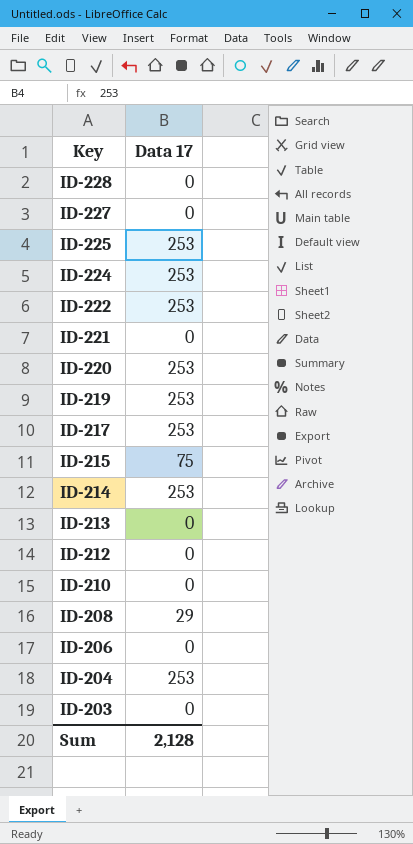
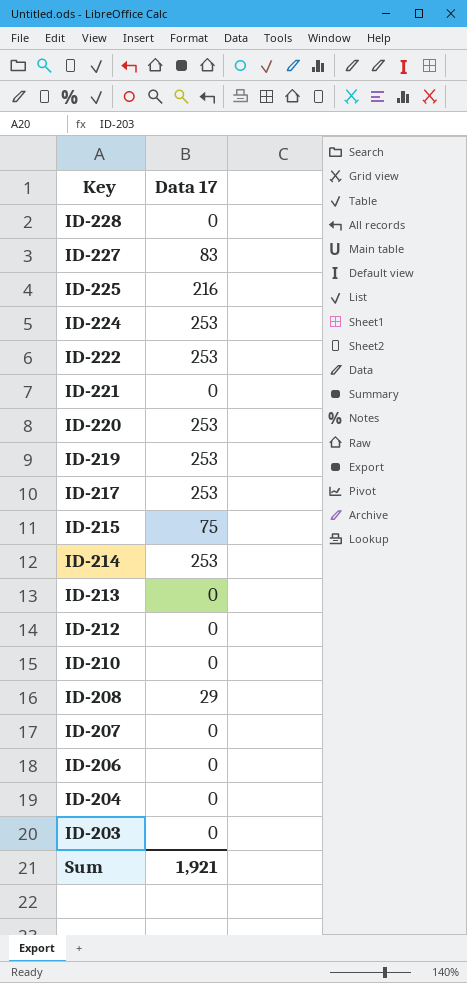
ID-227 | Data 17: 0 -> 83
ID-225 | Data 17: 253 -> 216
row ID-207: none -> 0
ID-204 | Data 17: 253 -> 0
Sum | Data 17: 2,128 -> 1,921

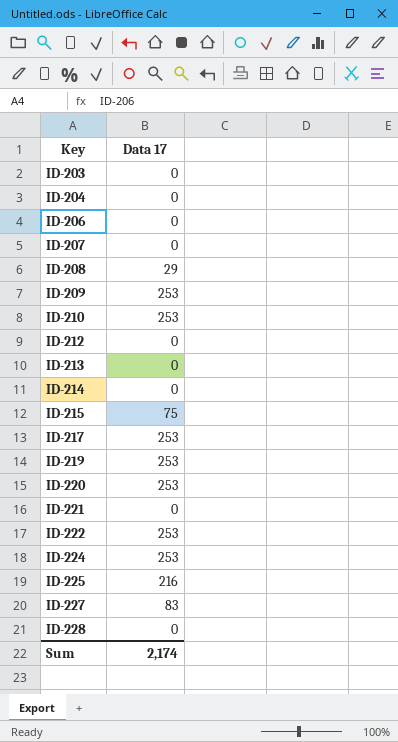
row order: Key descending -> Key ascending
row ID-209: none -> 253
ID-210 | Data 17: 0 -> 253
ID-214 | Data 17: 253 -> 0
Sum | Data 17: 1,921 -> 2,174

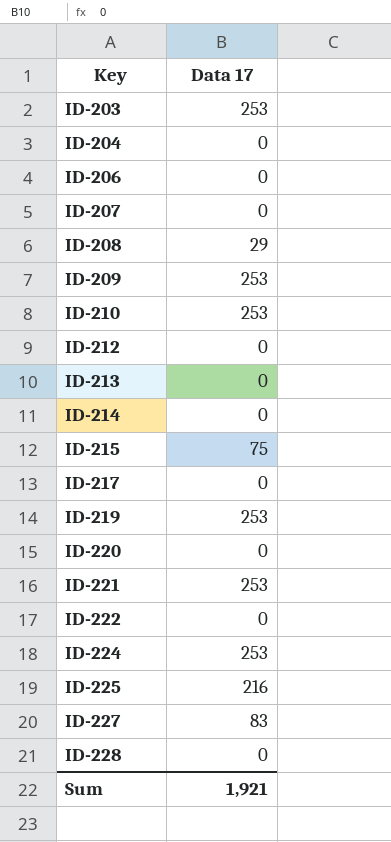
ID-203 | Data 17: 0 -> 253
ID-217 | Data 17: 253 -> 0
ID-220 | Data 17: 253 -> 0
ID-221 | Data 17: 0 -> 253
ID-222 | Data 17: 253 -> 0
Sum | Data 17: 2,174 -> 1,921

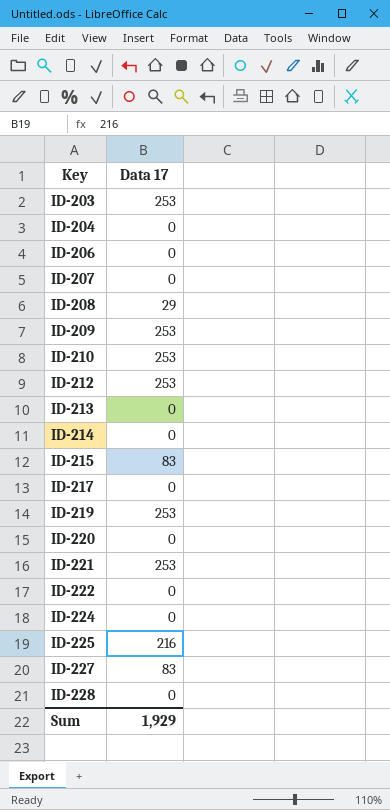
ID-212 | Data 17: 0 -> 253
ID-215 | Data 17: 75 -> 83
ID-224 | Data 17: 253 -> 0
Sum | Data 17: 1,921 -> 1,929

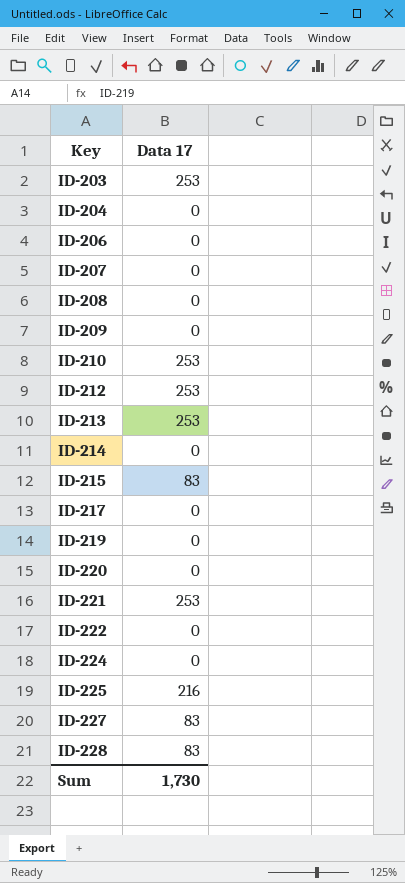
ID-208 | Data 17: 29 -> 0
ID-209 | Data 17: 253 -> 0
ID-213 | Data 17: 0 -> 253
ID-219 | Data 17: 253 -> 0
ID-228 | Data 17: 0 -> 83
Sum | Data 17: 1,929 -> 1,730

